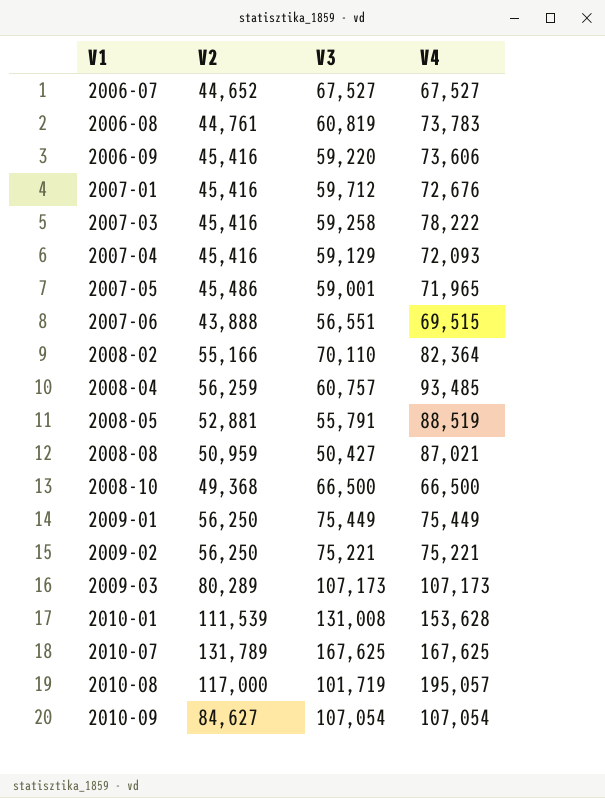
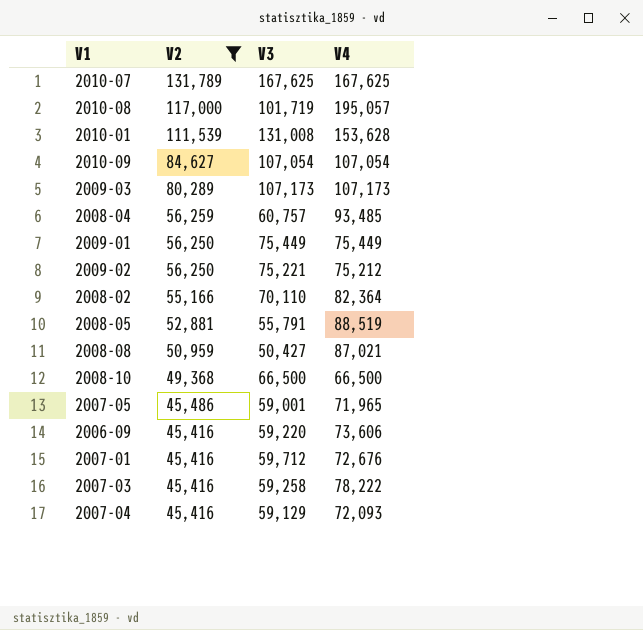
filter: none -> V2 >= 45,416
row order: V1 ascending -> V2 descending
2009-02 | V4: 75,221 -> 75,212

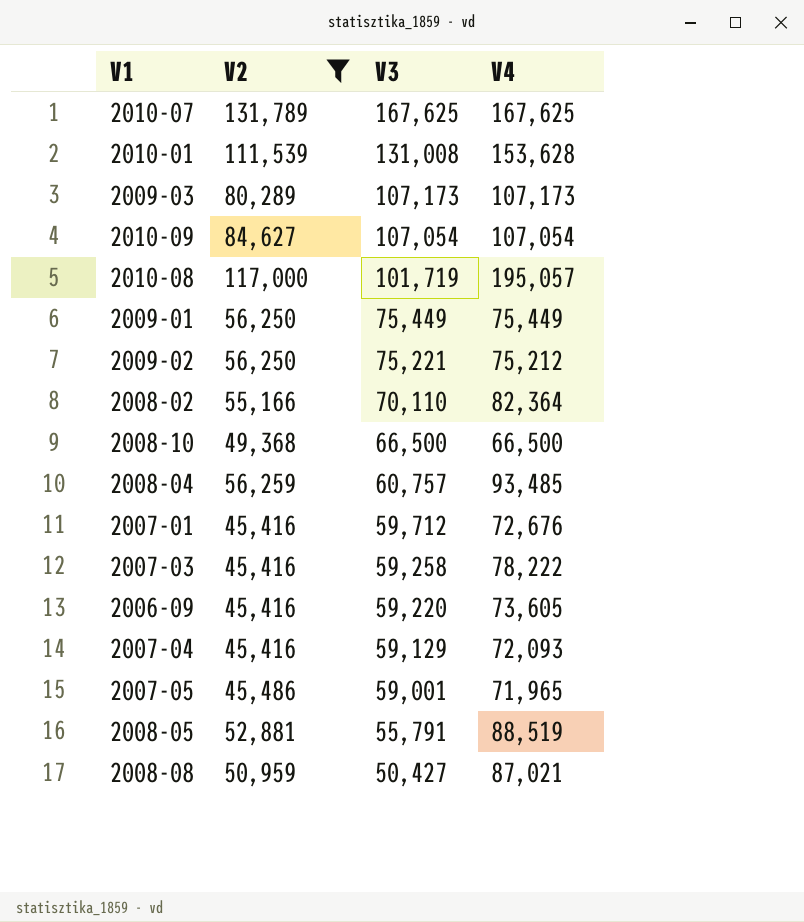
row order: V2 descending -> V3 descending
2006-09 | V4: 73,606 -> 73,605

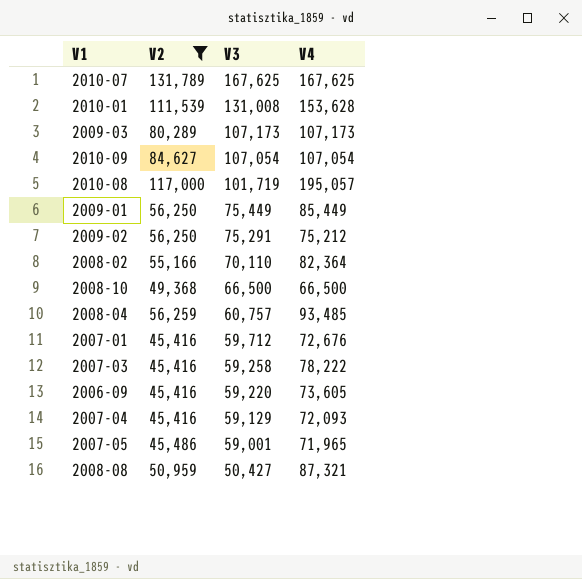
row 2008-05: 52,881 | 55,791 | 88,519 -> none
2009-01 | V4: 75,449 -> 85,449
2009-02 | V3: 75,221 -> 75,291
2008-08 | V4: 87,021 -> 87,321

